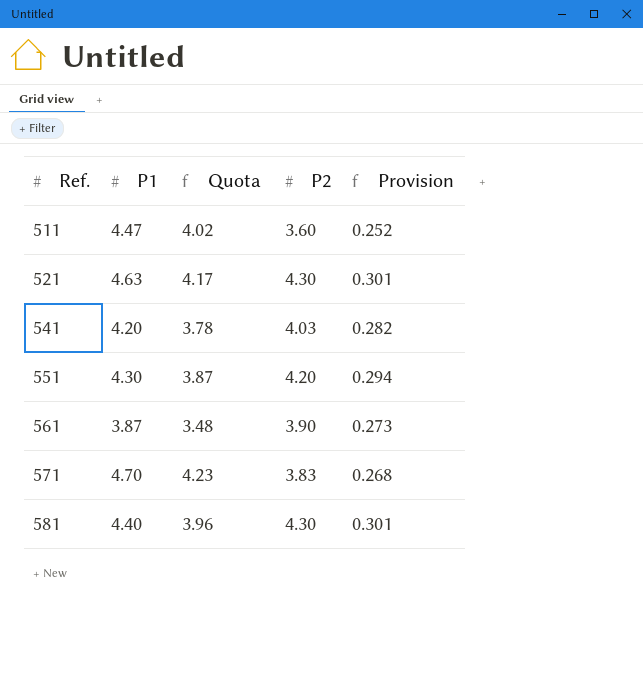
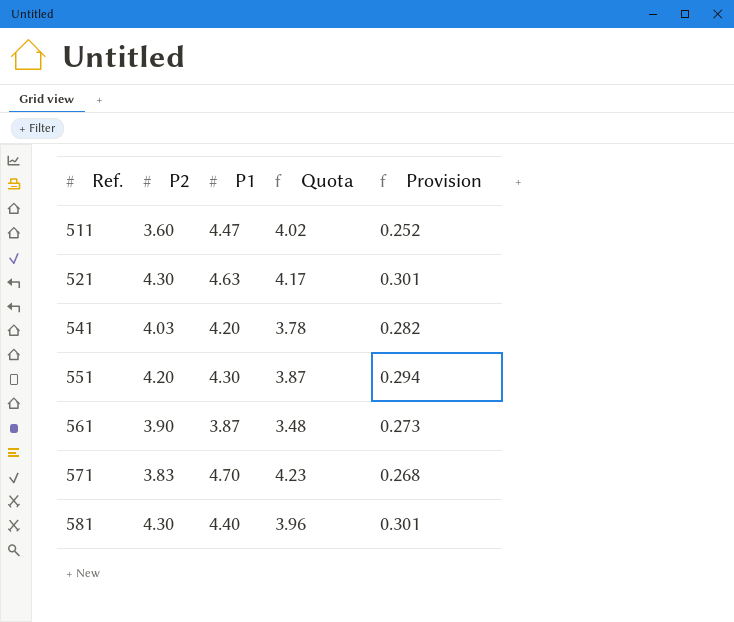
column P2 | position: 4 -> 2

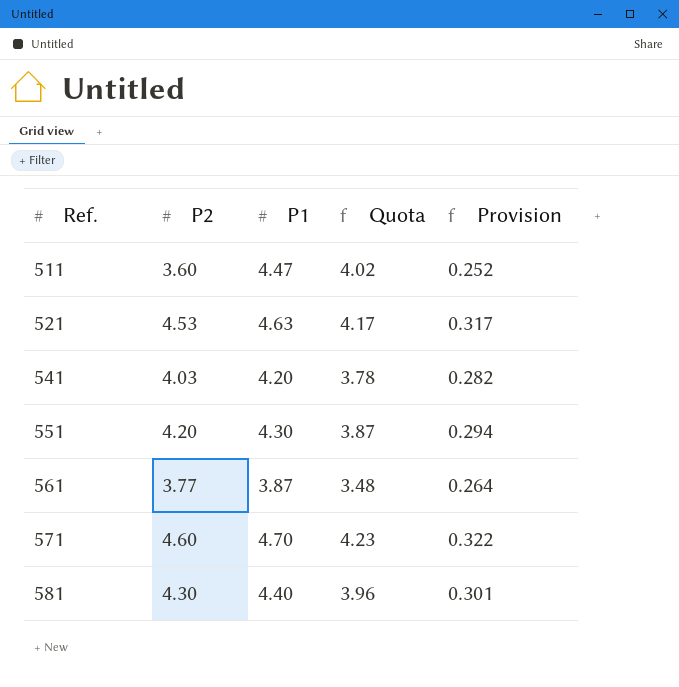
521 | P2: 4.30 -> 4.53
521 | Provision: 0.301 -> 0.317
561 | P2: 3.90 -> 3.77
561 | Provision: 0.273 -> 0.264
571 | P2: 3.83 -> 4.60
571 | Provision: 0.268 -> 0.322

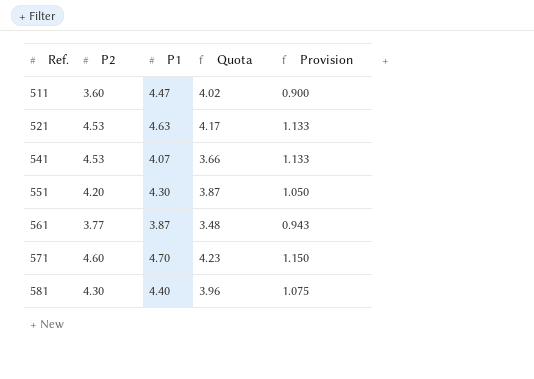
column Provision | formula: [P2] * 0.07 -> [P2] * 0.25
541 | P2: 4.03 -> 4.53
541 | P1: 4.20 -> 4.07
541 | Quota: 3.78 -> 3.66

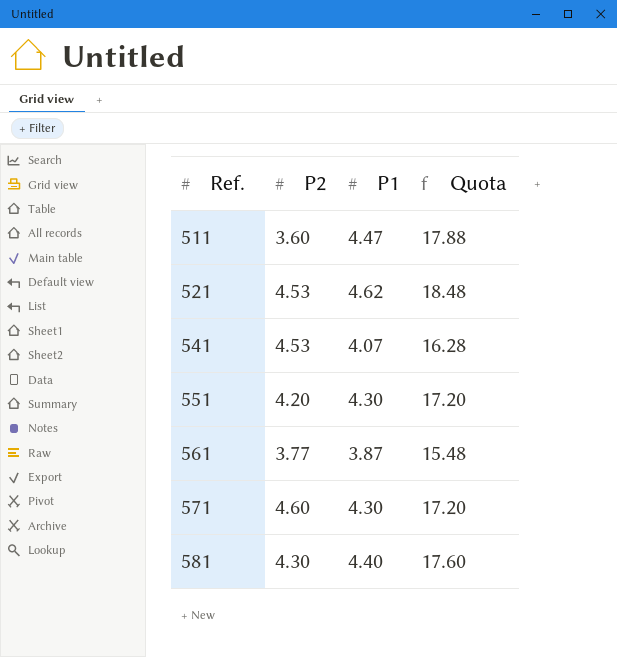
column Provision | formula: [P2] * 0.25 -> none
column Quota | formula: [P1] * 0.9 -> [P1] * 4
521 | P1: 4.63 -> 4.62
571 | P1: 4.70 -> 4.30

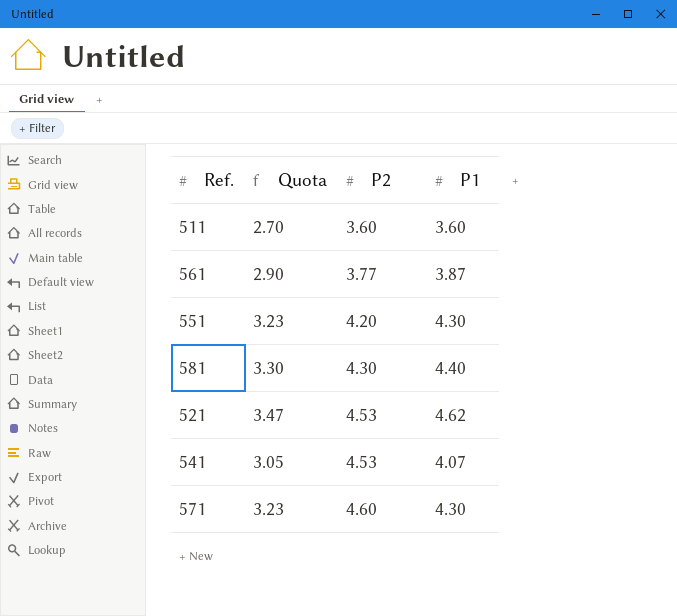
row order: Ref. ascending -> P2 ascending
column Quota | formula: [P1] * 4 -> [P1] * 0.75
column Quota | position: 4 -> 2
511 | P1: 4.47 -> 3.60

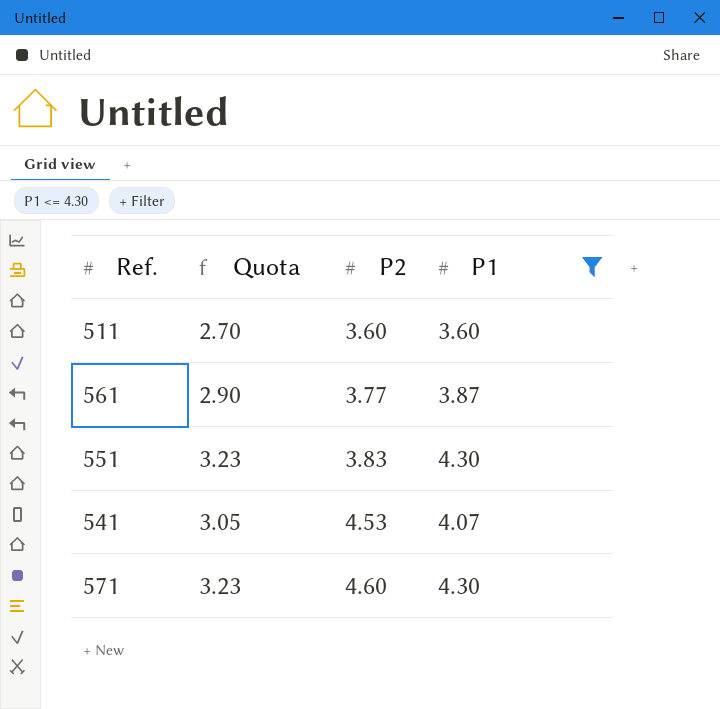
filter: none -> P1 <= 4.30
551 | P2: 4.20 -> 3.83

